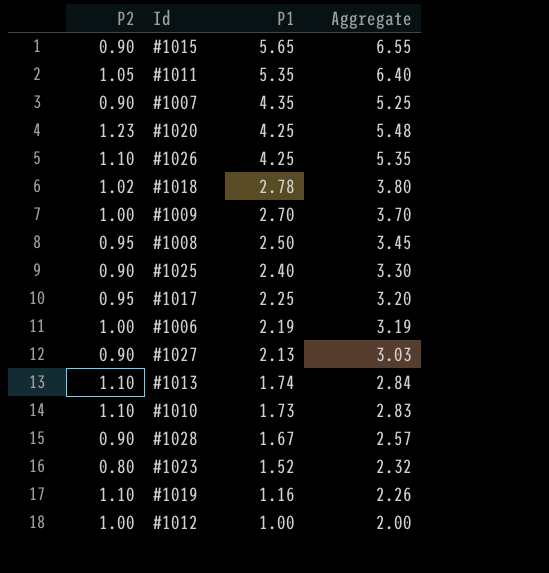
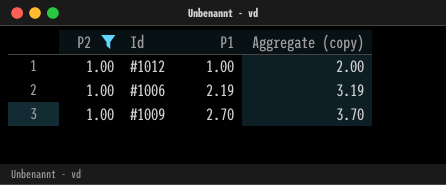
filter: none -> P2 = 1.00
row order: P1 descending -> P1 ascending
column name: Aggregate -> Aggregate (copy)

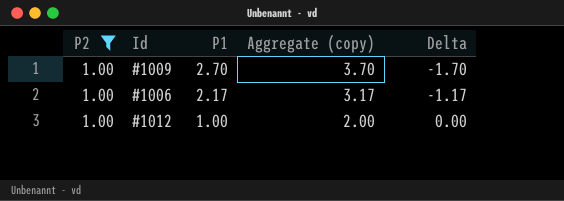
row order: P1 ascending -> P1 descending
column Delta | formula: none -> [P2] - [P1]
#1006 | P1: 2.19 -> 2.17
#1006 | Aggregate (copy): 3.19 -> 3.17

